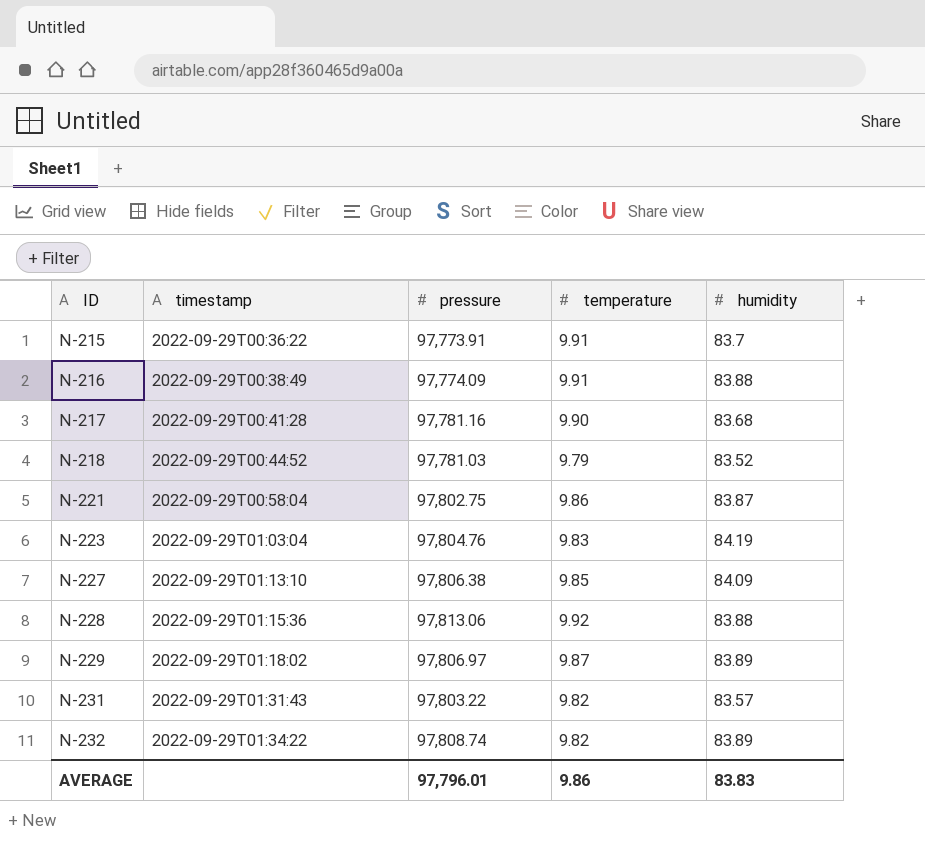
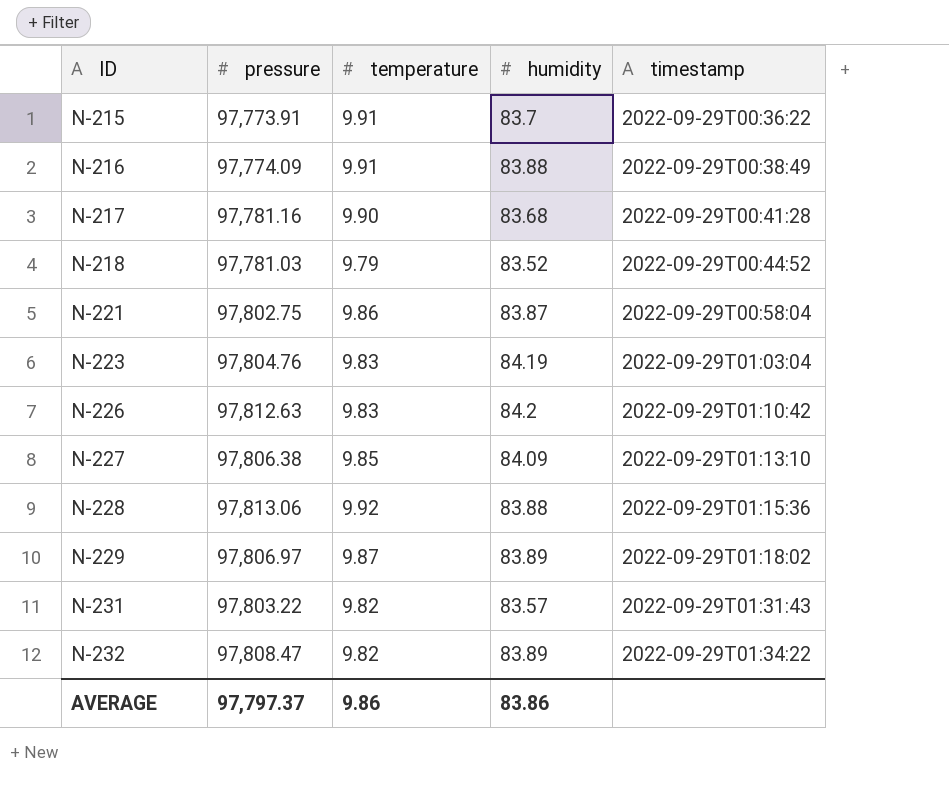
column timestamp | position: 2 -> 5
row N-226: none -> 97,812.63 | 9.83 | 84.2 | 2022-09-29T01:10:42
N-232 | pressure: 97,808.74 -> 97,808.47
AVERAGE | pressure: 97,796.01 -> 97,797.37
AVERAGE | humidity: 83.83 -> 83.86

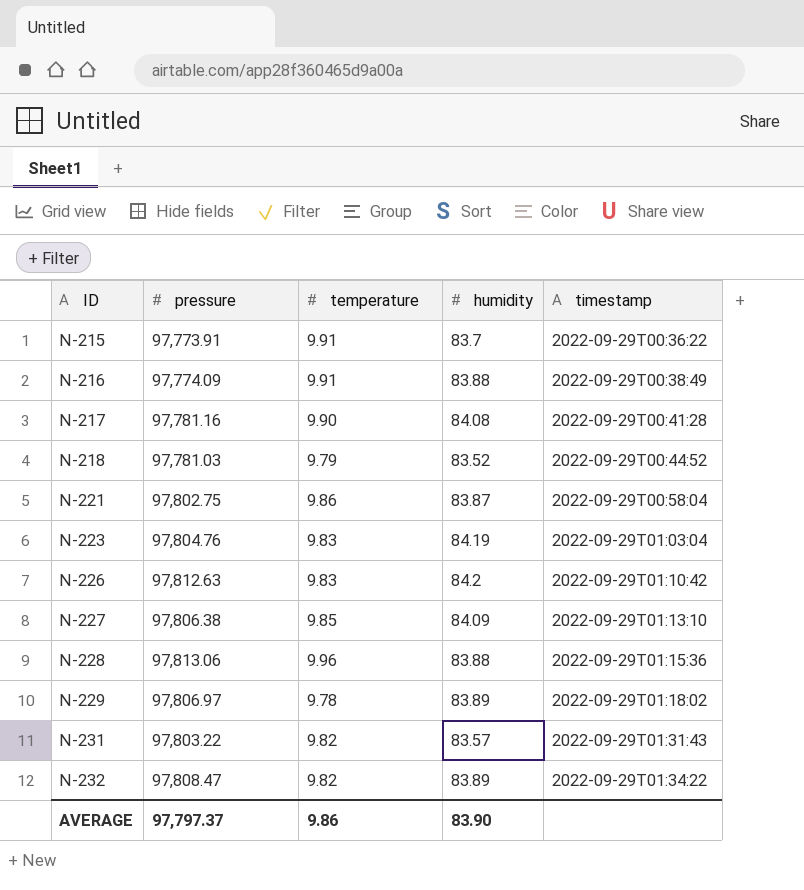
N-217 | humidity: 83.68 -> 84.08
N-228 | temperature: 9.92 -> 9.96
N-229 | temperature: 9.87 -> 9.78
AVERAGE | humidity: 83.86 -> 83.90

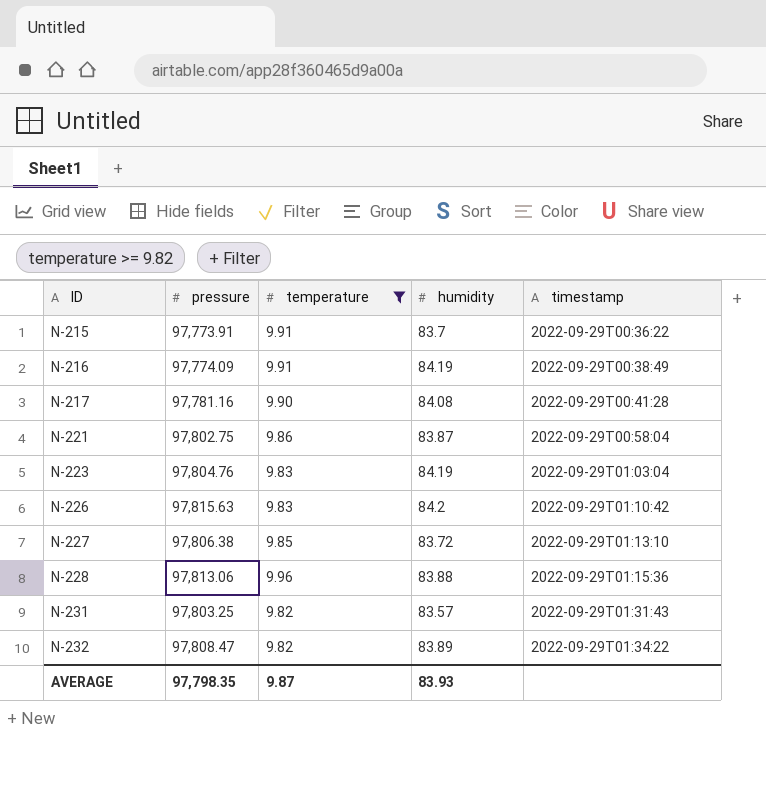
filter: none -> temperature >= 9.82
N-216 | humidity: 83.88 -> 84.19
N-226 | pressure: 97,812.63 -> 97,815.63
N-227 | humidity: 84.09 -> 83.72
N-231 | pressure: 97,803.22 -> 97,803.25
AVERAGE | pressure: 97,797.37 -> 97,798.35
AVERAGE | temperature: 9.86 -> 9.87
AVERAGE | humidity: 83.90 -> 83.93

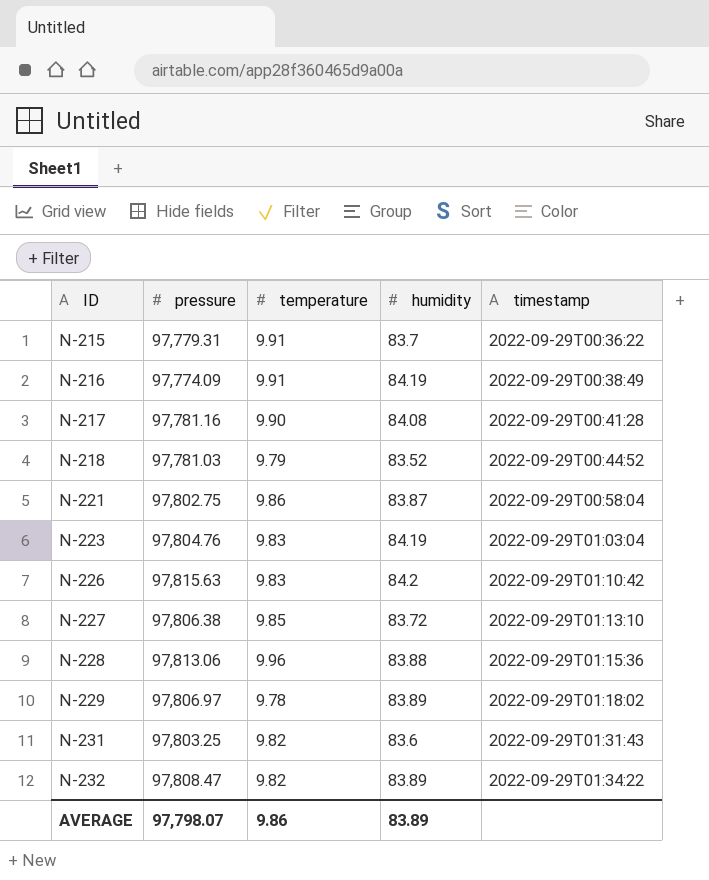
filter: temperature >= 9.82 -> none
N-215 | pressure: 97,773.91 -> 97,779.31
N-231 | humidity: 83.57 -> 83.6
AVERAGE | pressure: 97,798.35 -> 97,798.07
AVERAGE | temperature: 9.87 -> 9.86
AVERAGE | humidity: 83.93 -> 83.89

